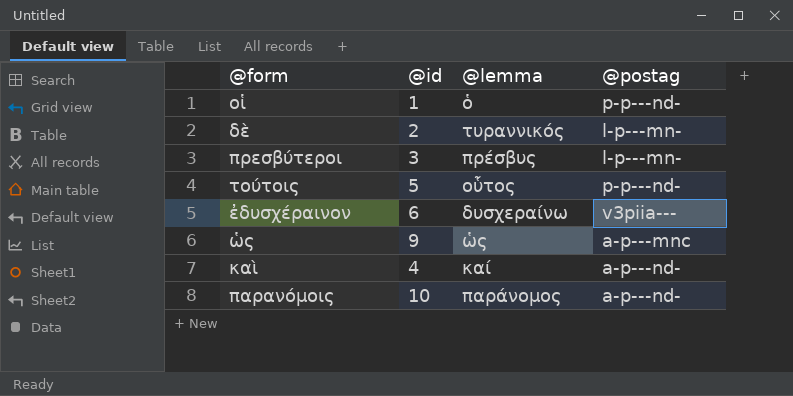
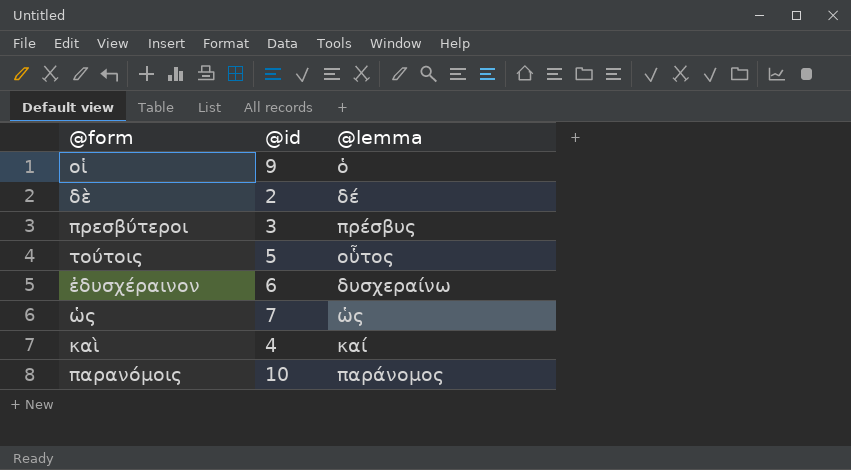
column @postag | position: 4 -> none
οἱ | @id: 1 -> 9
δὲ | @lemma: τυραννικός -> δέ
ὡς | @id: 9 -> 7

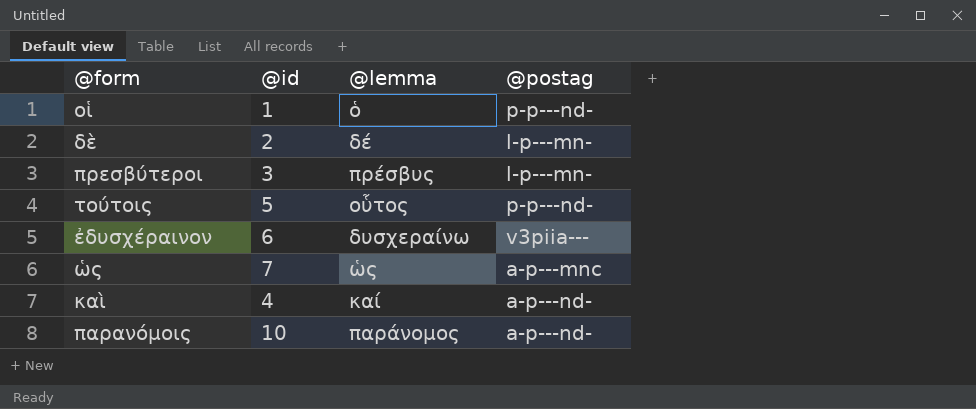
column @postag | position: none -> 4
οἱ | @id: 9 -> 1

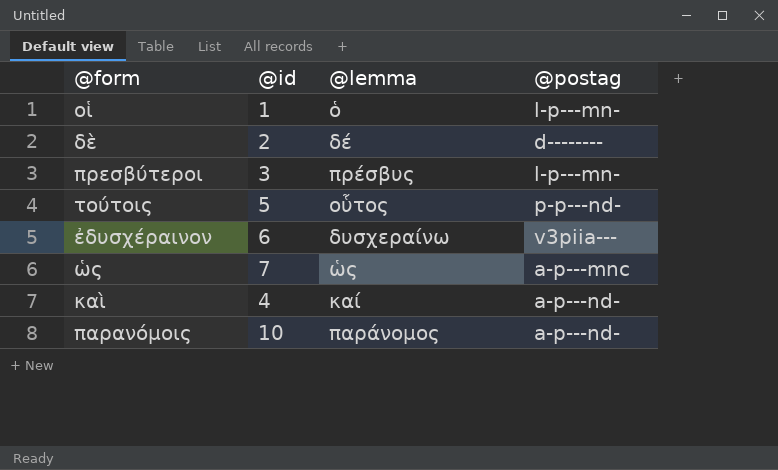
οἱ | @postag: p-p---nd- -> l-p---mn-
δὲ | @postag: l-p---mn- -> d--------

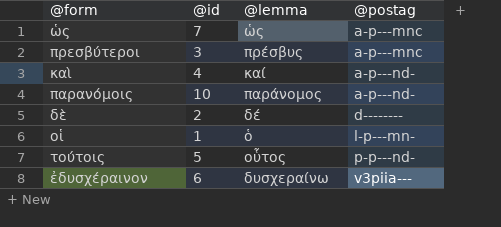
row order: none -> @postag ascending
πρεσβύτεροι | @postag: l-p---mn- -> a-p---mnc

